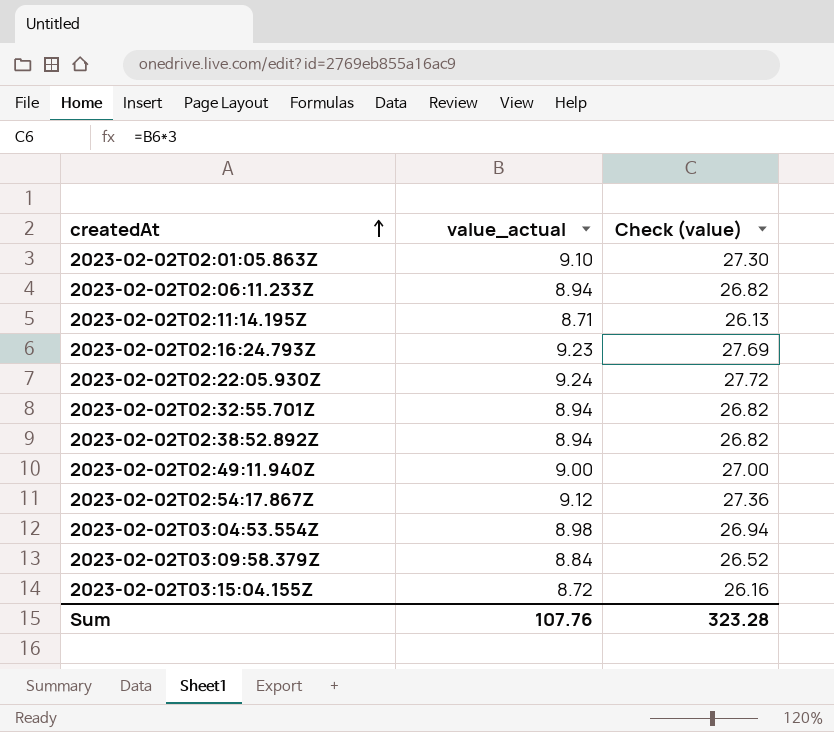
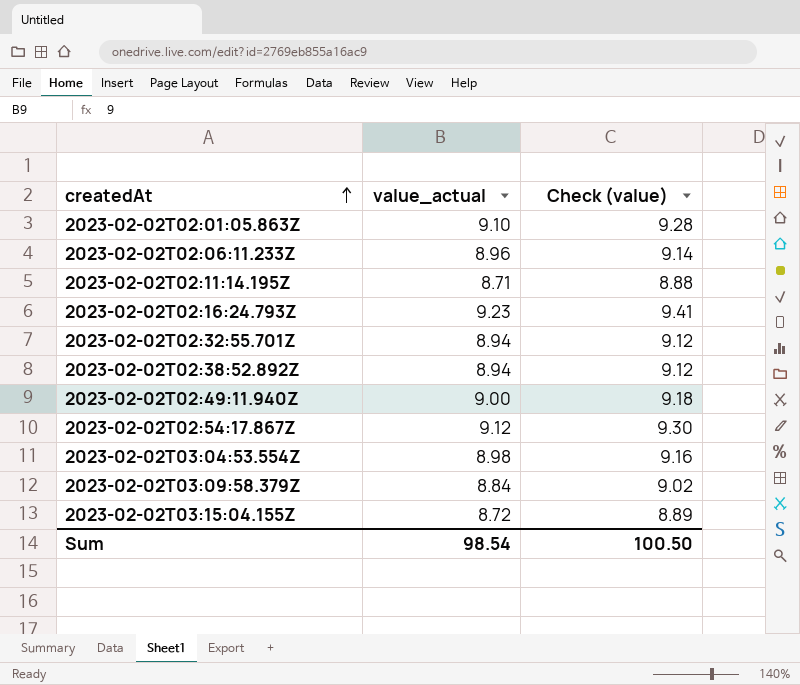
column Check (value) | formula: [value_actual] * 3 -> [value_actual] * 1.02
row 2023-02-02T02:22:05.930Z: 9.24 | 27.72 -> none
2023-02-02T02:06:11.233Z | value_actual: 8.94 -> 8.96
Sum | value_actual: 107.76 -> 98.54
Sum | Check (value): 323.28 -> 100.50

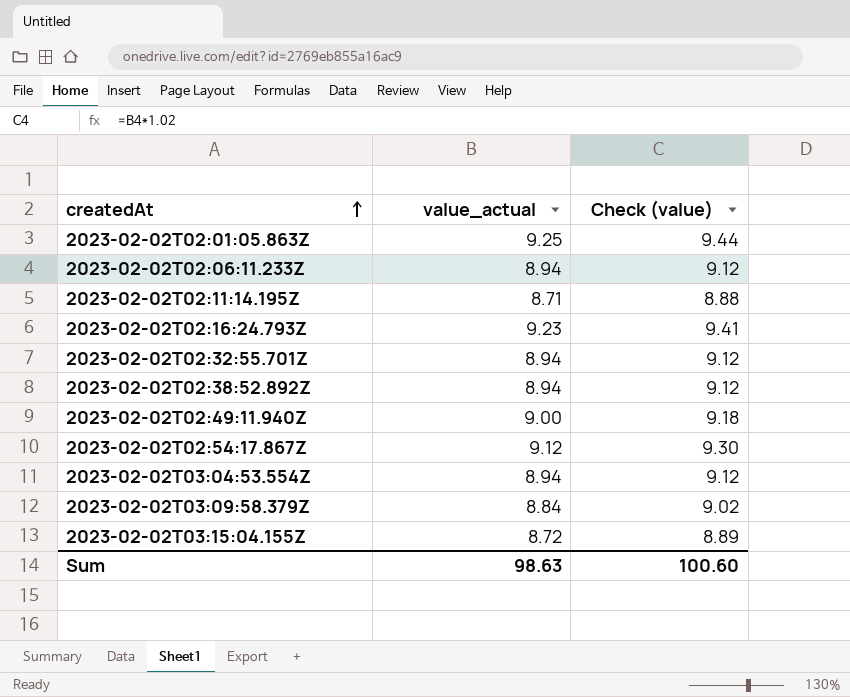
2023-02-02T02:01:05.863Z | value_actual: 9.10 -> 9.25
2023-02-02T02:01:05.863Z | Check (value): 9.28 -> 9.44
2023-02-02T02:06:11.233Z | value_actual: 8.96 -> 8.94
2023-02-02T02:06:11.233Z | Check (value): 9.14 -> 9.12
2023-02-02T03:04:53.554Z | value_actual: 8.98 -> 8.94
2023-02-02T03:04:53.554Z | Check (value): 9.16 -> 9.12
Sum | value_actual: 98.54 -> 98.63
Sum | Check (value): 100.50 -> 100.60

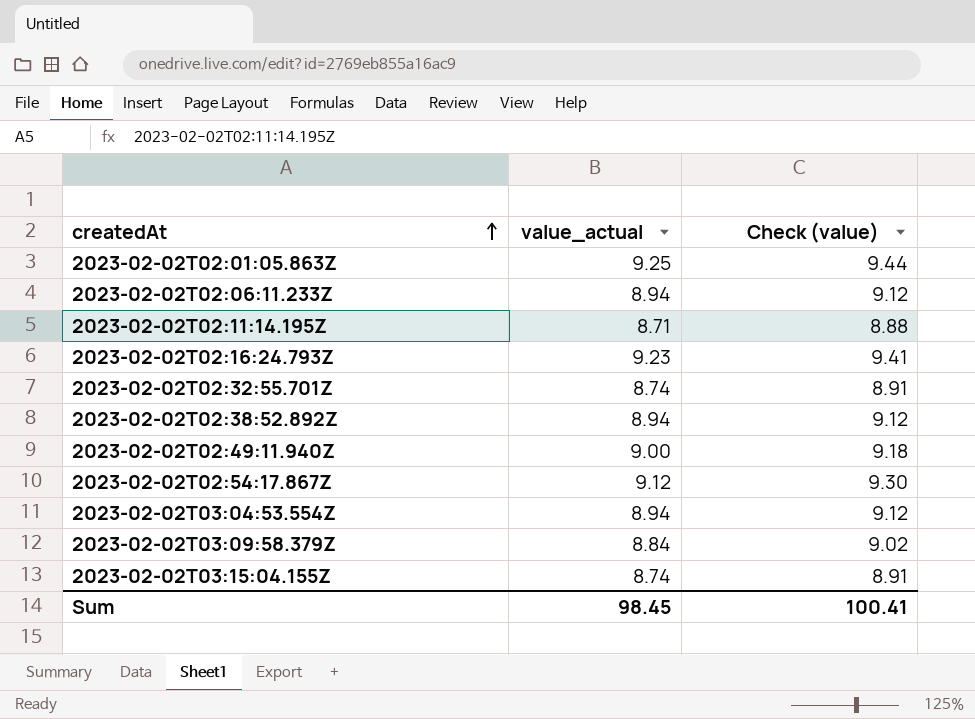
2023-02-02T02:32:55.701Z | value_actual: 8.94 -> 8.74
2023-02-02T02:32:55.701Z | Check (value): 9.12 -> 8.91
2023-02-02T03:15:04.155Z | value_actual: 8.72 -> 8.74
2023-02-02T03:15:04.155Z | Check (value): 8.89 -> 8.91
Sum | value_actual: 98.63 -> 98.45
Sum | Check (value): 100.60 -> 100.41

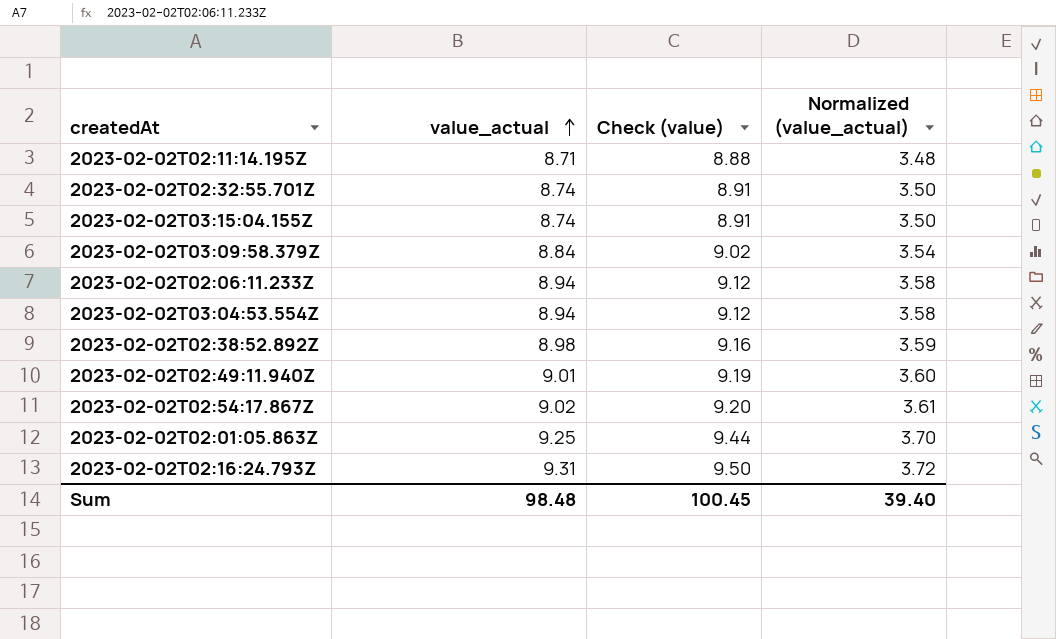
row order: createdAt ascending -> value_actual ascending
column Normalized (value_actual) | formula: none -> [value_actual] * 0.4
2023-02-02T02:38:52.892Z | value_actual: 8.94 -> 8.98
2023-02-02T02:38:52.892Z | Check (value): 9.12 -> 9.16
2023-02-02T02:49:11.940Z | value_actual: 9.00 -> 9.01
2023-02-02T02:49:11.940Z | Check (value): 9.18 -> 9.19
2023-02-02T02:54:17.867Z | value_actual: 9.12 -> 9.02
2023-02-02T02:54:17.867Z | Check (value): 9.30 -> 9.20
2023-02-02T02:16:24.793Z | value_actual: 9.23 -> 9.31
2023-02-02T02:16:24.793Z | Check (value): 9.41 -> 9.50
Sum | value_actual: 98.45 -> 98.48
Sum | Check (value): 100.41 -> 100.45

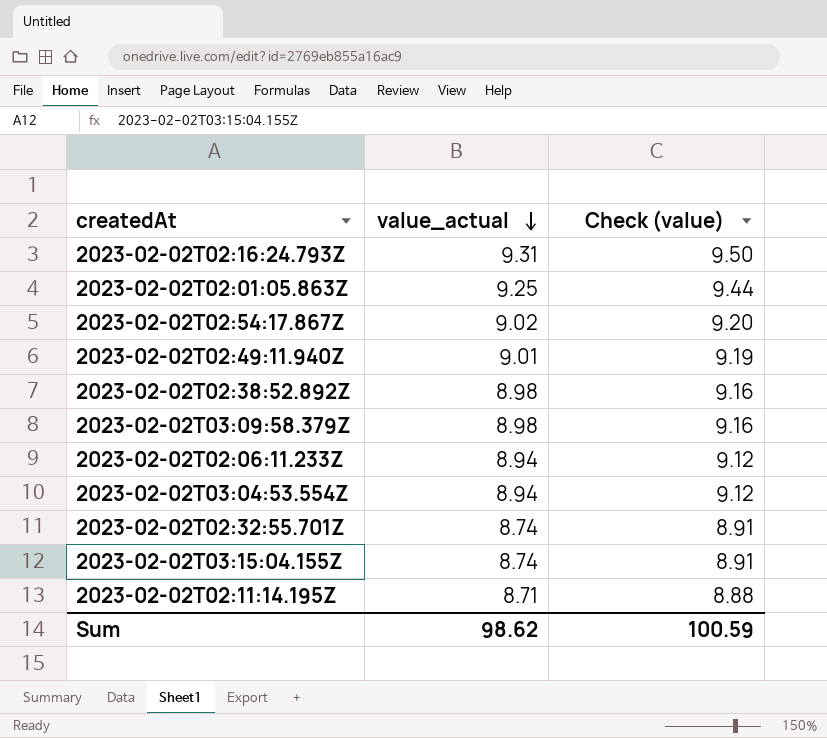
row order: value_actual ascending -> value_actual descending
column Normalized (value_actual) | formula: [value_actual] * 0.4 -> none
2023-02-02T03:09:58.379Z | value_actual: 8.84 -> 8.98
2023-02-02T03:09:58.379Z | Check (value): 9.02 -> 9.16
Sum | value_actual: 98.48 -> 98.62
Sum | Check (value): 100.45 -> 100.59

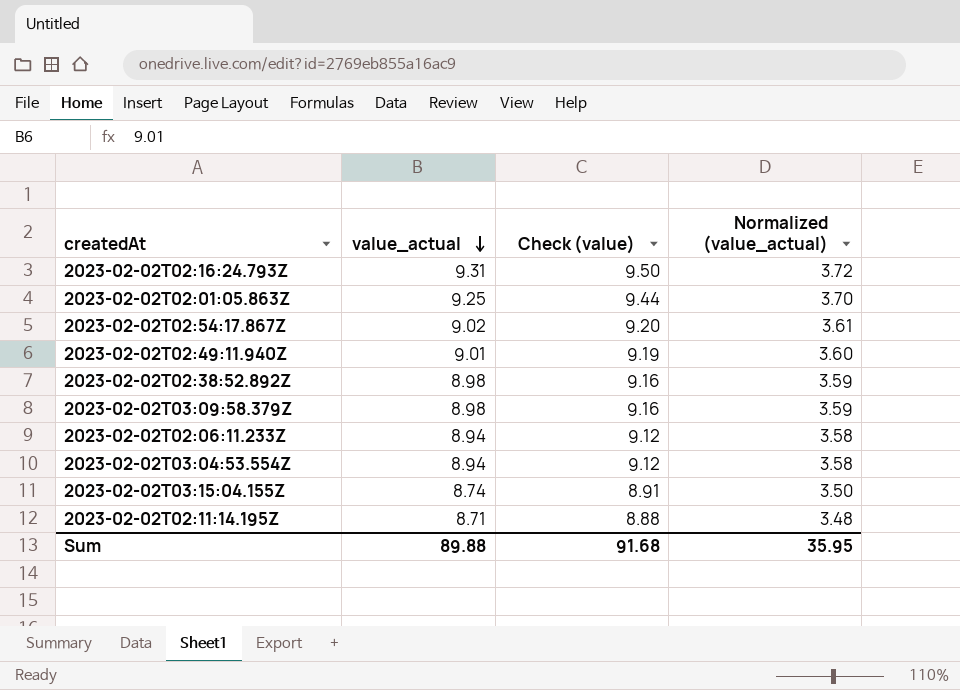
column Normalized (value_actual) | formula: none -> [value_actual] * 0.4
row 2023-02-02T02:32:55.701Z: 8.74 | 8.91 -> none
Sum | value_actual: 98.62 -> 89.88
Sum | Check (value): 100.59 -> 91.68

